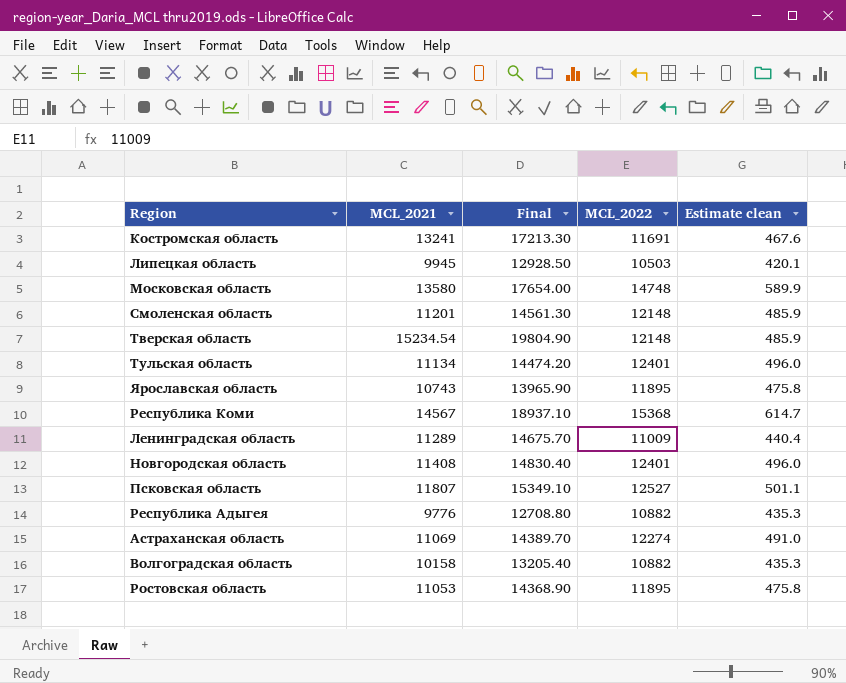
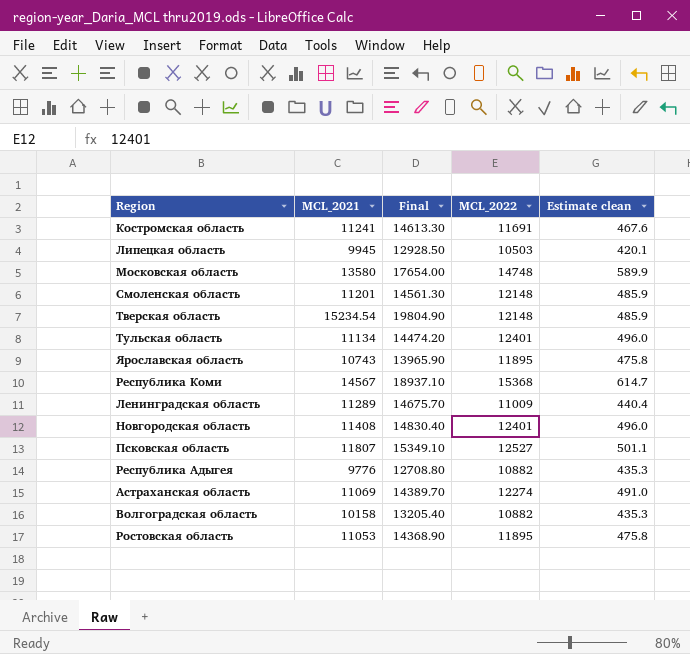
Костромская область | MCL_2021: 13241 -> 11241
Костромская область | Final: 17213.30 -> 14613.30

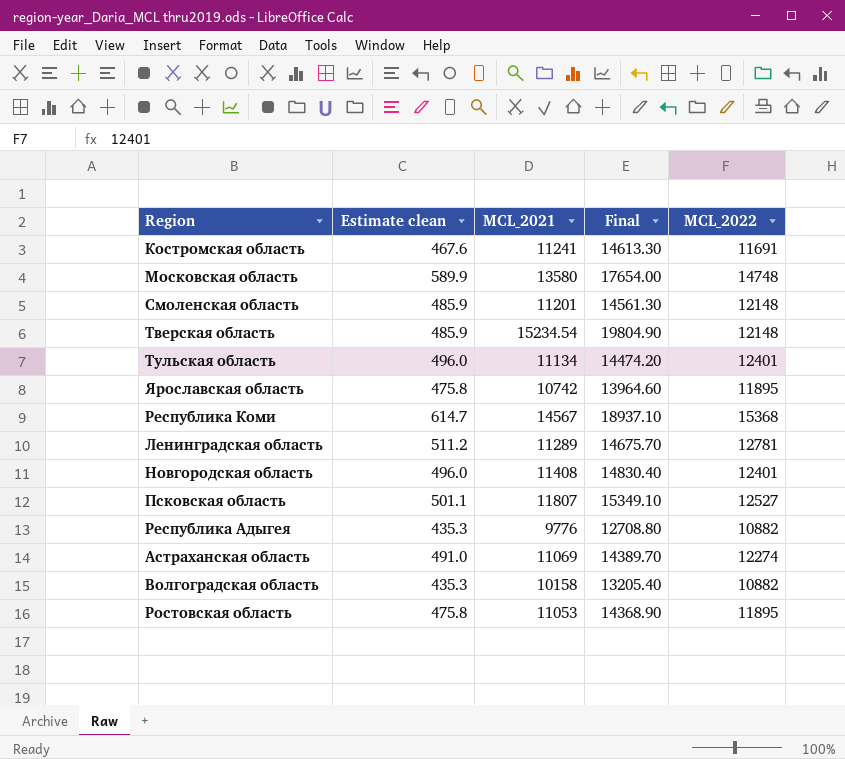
column Estimate clean | position: 5 -> 2
row Липецкая область: 9945 | 12928.50 | 10503 | 420.1 -> none
Ярославская область | MCL_2021: 10743 -> 10742
Ярославская область | Final: 13965.90 -> 13964.60
Ленинградская область | Estimate clean: 440.4 -> 511.2
Ленинградская область | MCL_2022: 11009 -> 12781

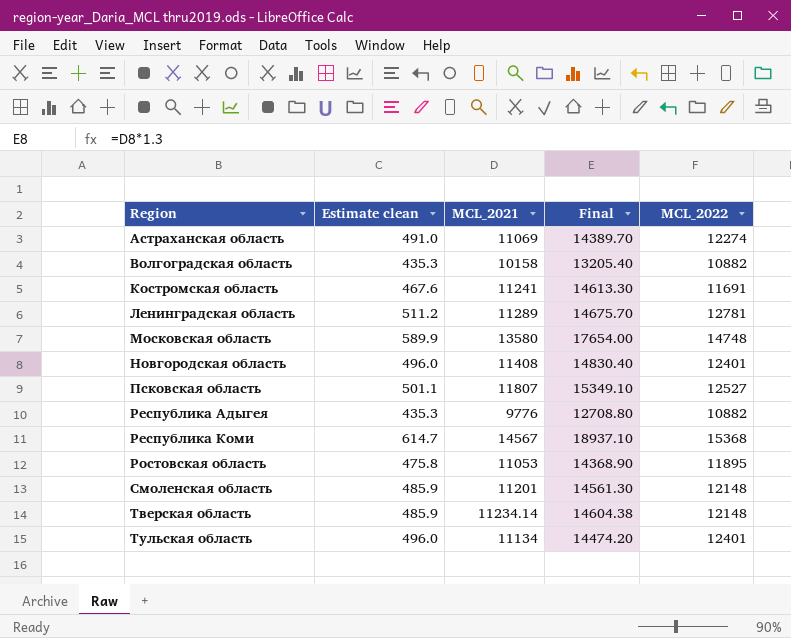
row order: none -> Region ascending
row Ярославская область: 475.8 | 10742 | 13964.60 | 11895 -> none
Тверская область | MCL_2021: 15234.54 -> 11234.14
Тверская область | Final: 19804.90 -> 14604.38

